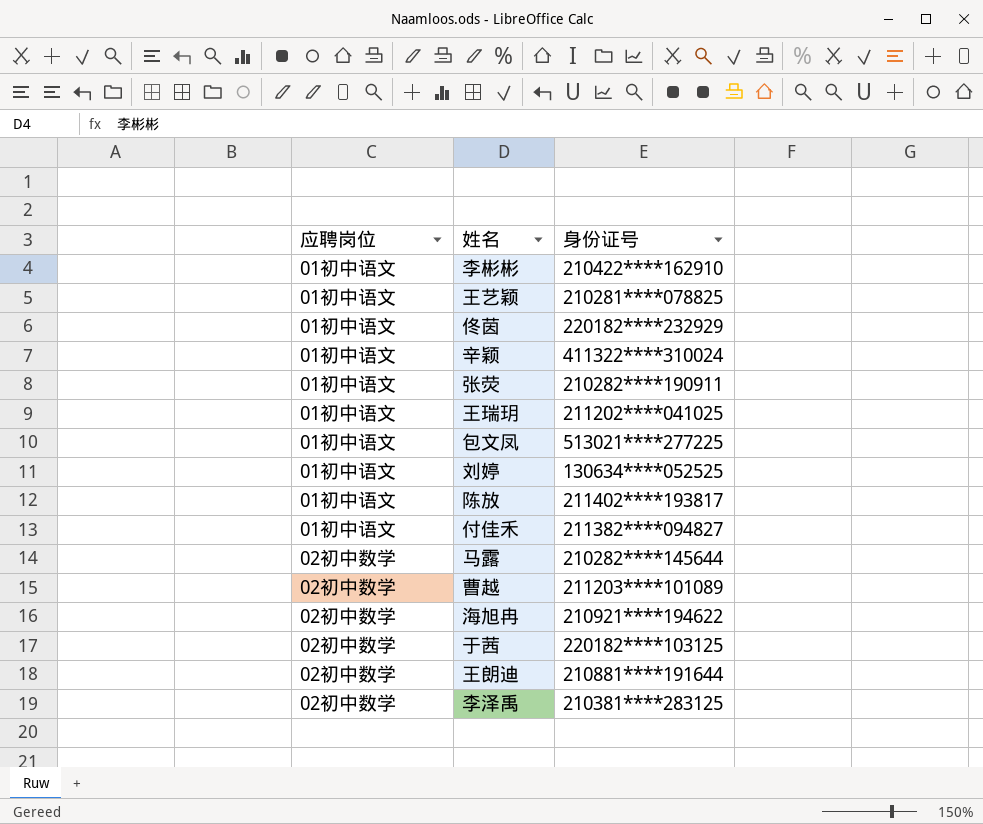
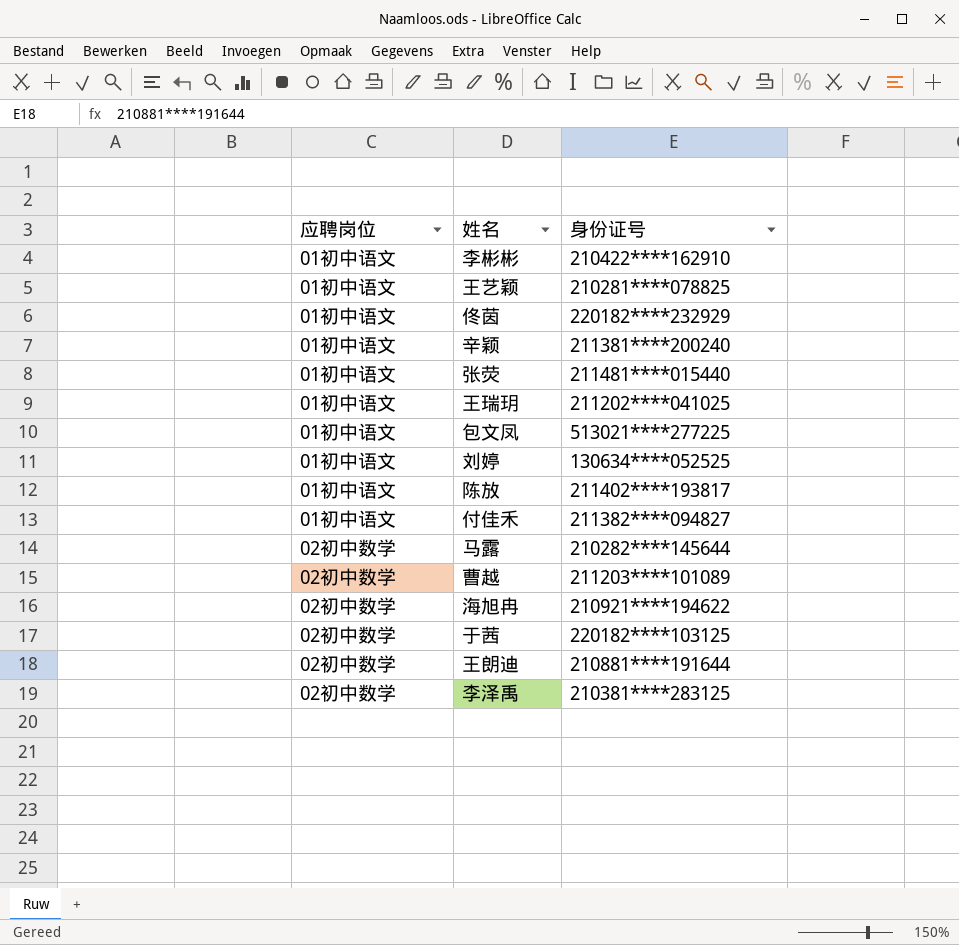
辛颖 | 身份证号: 411322****310024 -> 211381****200240
张荧 | 身份证号: 210282****190911 -> 211481****015440

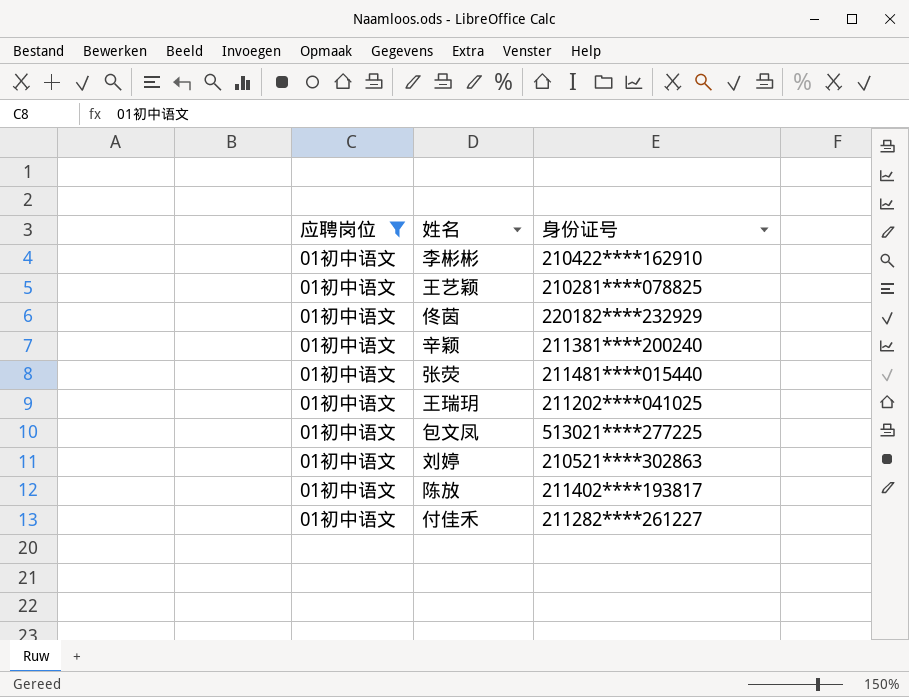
filter: none -> 应聘岗位 = 01初中语文
刘婷 | 身份证号: 130634****052525 -> 210521****302863
付佳禾 | 身份证号: 211382****094827 -> 211282****261227

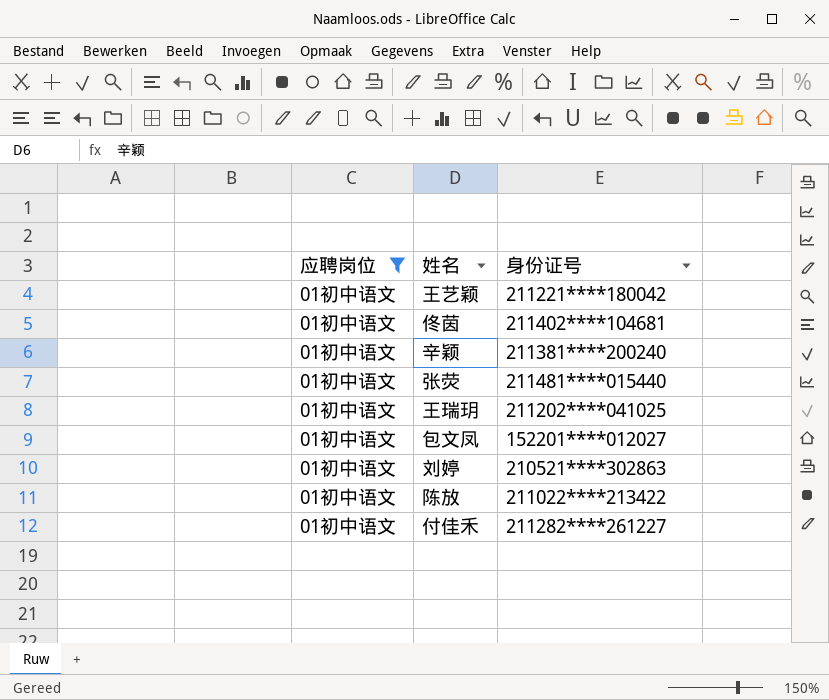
row 李彬彬: 01初中语文 | 210422****162910 -> none
王艺颖 | 身份证号: 210281****078825 -> 211221****180042
佟茵 | 身份证号: 220182****232929 -> 211402****104681
包文凤 | 身份证号: 513021****277225 -> 152201****012027
陈放 | 身份证号: 211402****193817 -> 211022****213422

